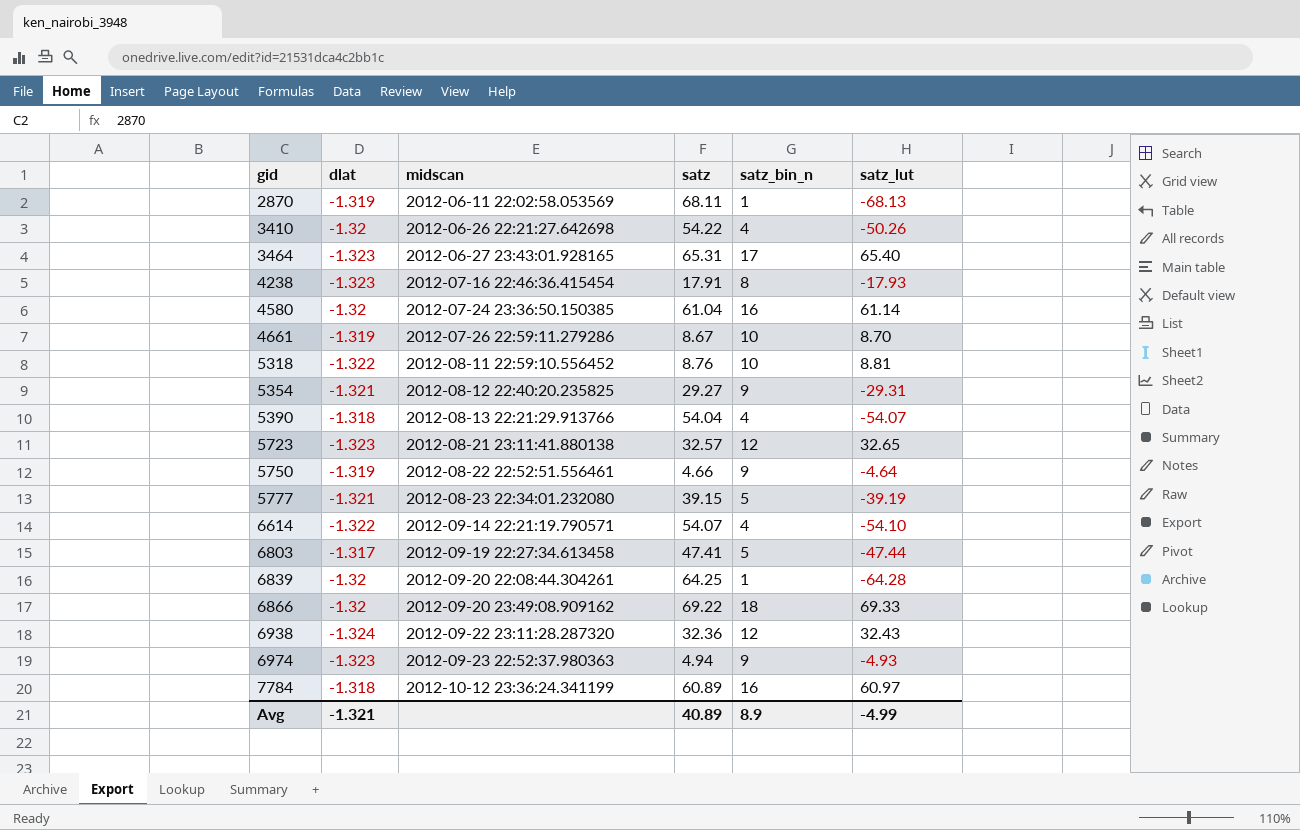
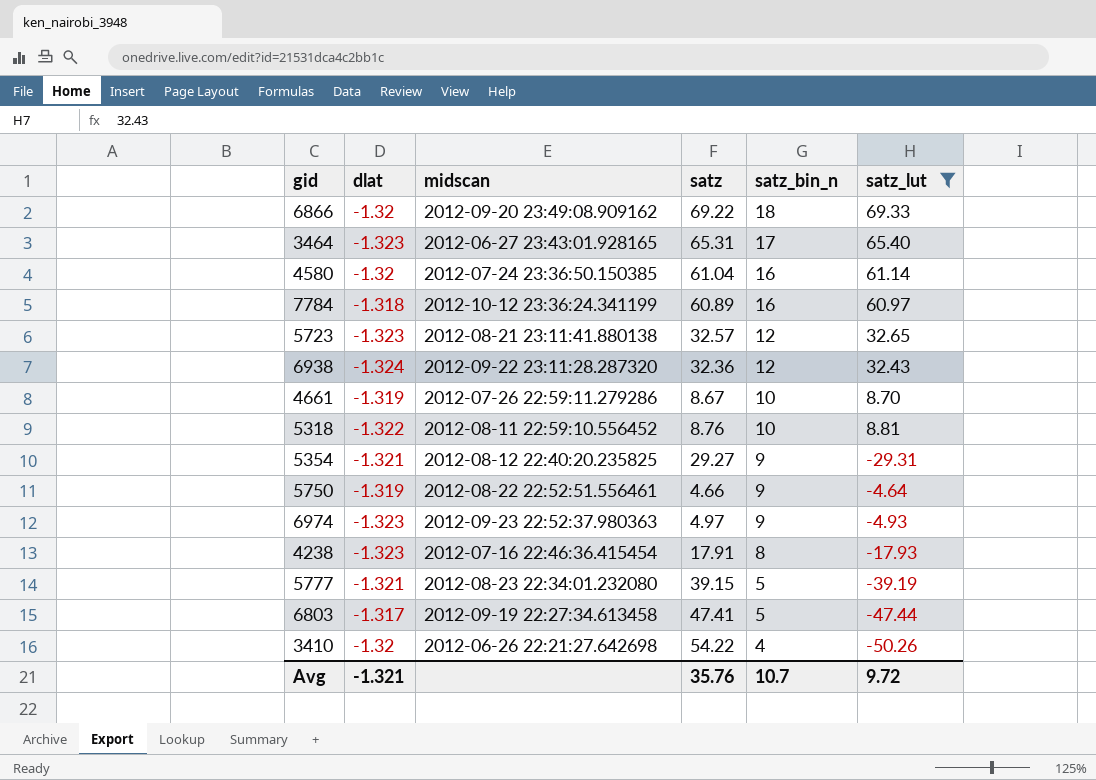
filter: none -> satz_lut >= -50.26
row order: gid ascending -> satz_bin_n descending
6974 | satz: 4.94 -> 4.97
Avg | satz: 40.89 -> 35.76
Avg | satz_bin_n: 8.9 -> 10.7
Avg | satz_lut: -4.99 -> 9.72

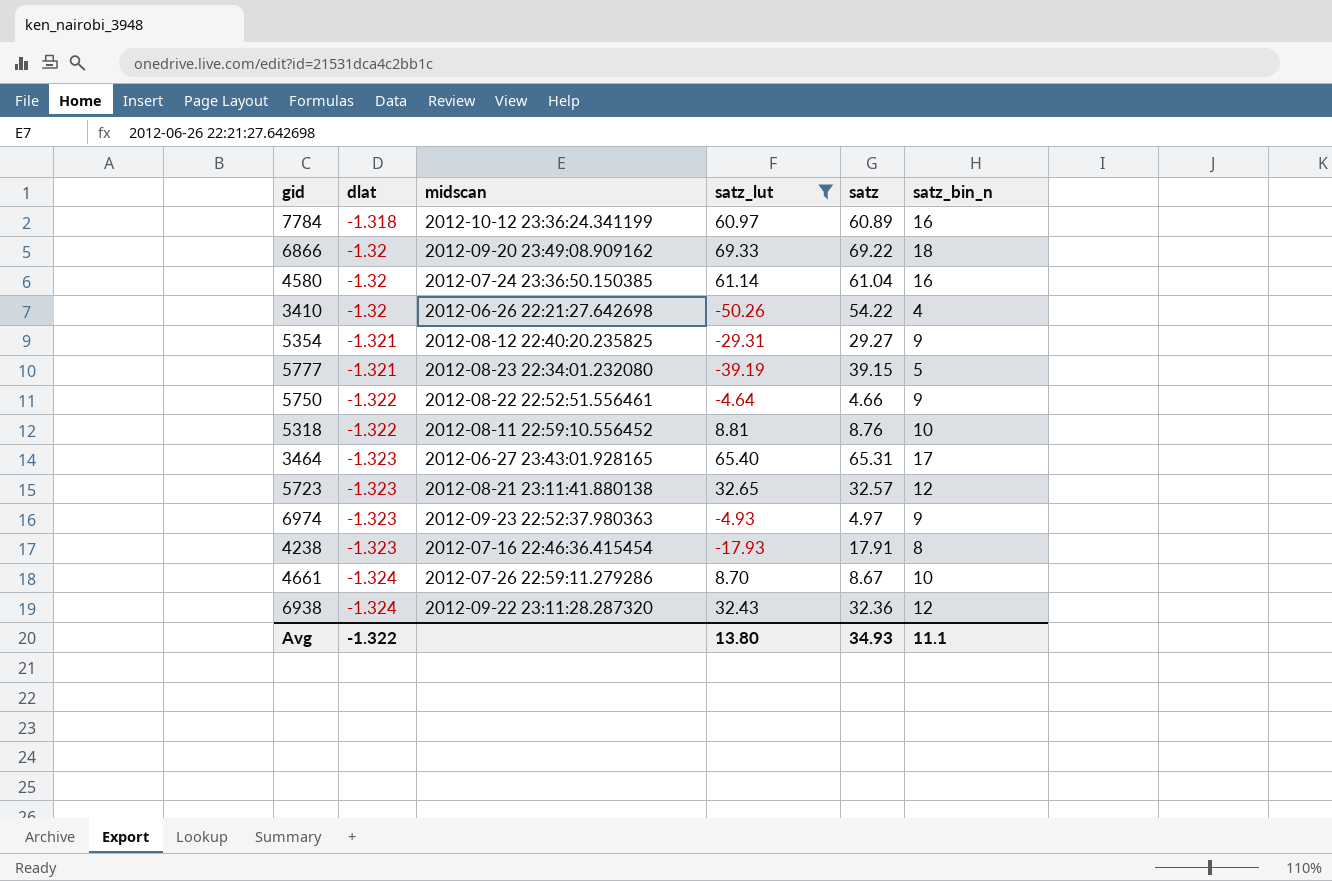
row order: satz_bin_n descending -> dlat descending
column satz_lut | position: 6 -> 4
row 6803: -1.317 | 2012-09-19 22:27:34.613458 | 47.41 | 5 | -47.44 -> none
5750 | dlat: -1.319 -> -1.322
4661 | dlat: -1.319 -> -1.324
Avg | dlat: -1.321 -> -1.322
Avg | satz_lut: 9.72 -> 13.80
Avg | satz: 35.76 -> 34.93
Avg | satz_bin_n: 10.7 -> 11.1

